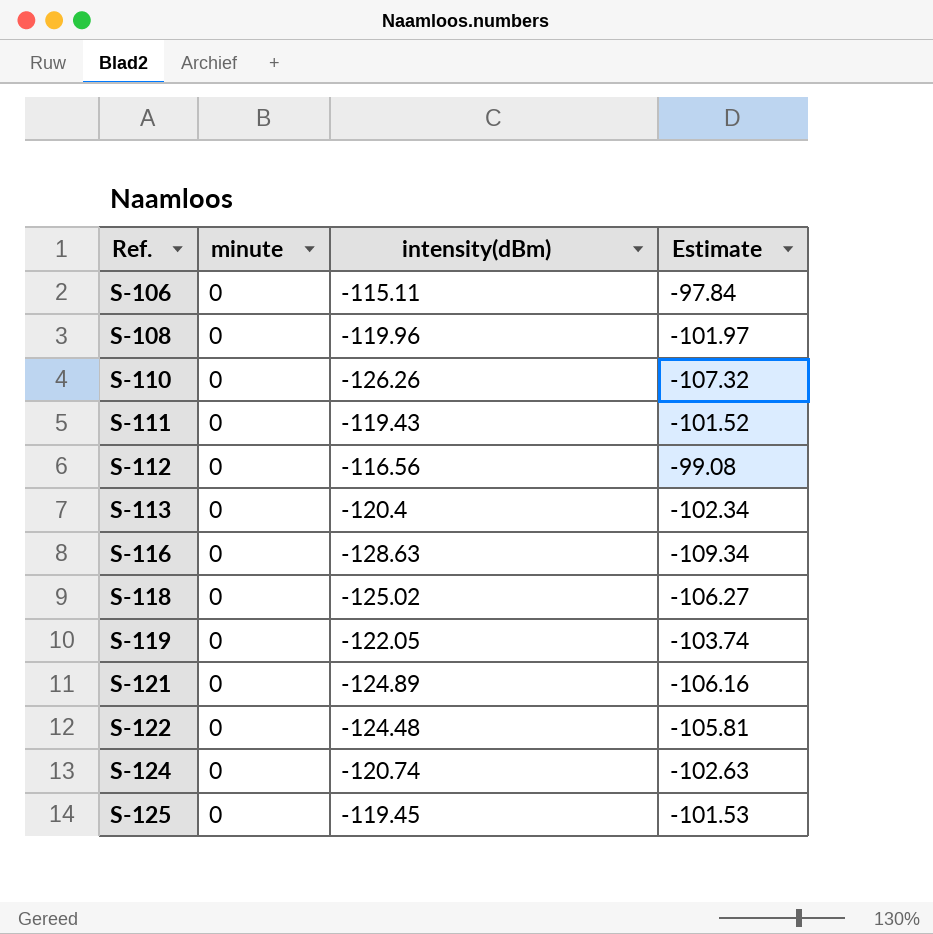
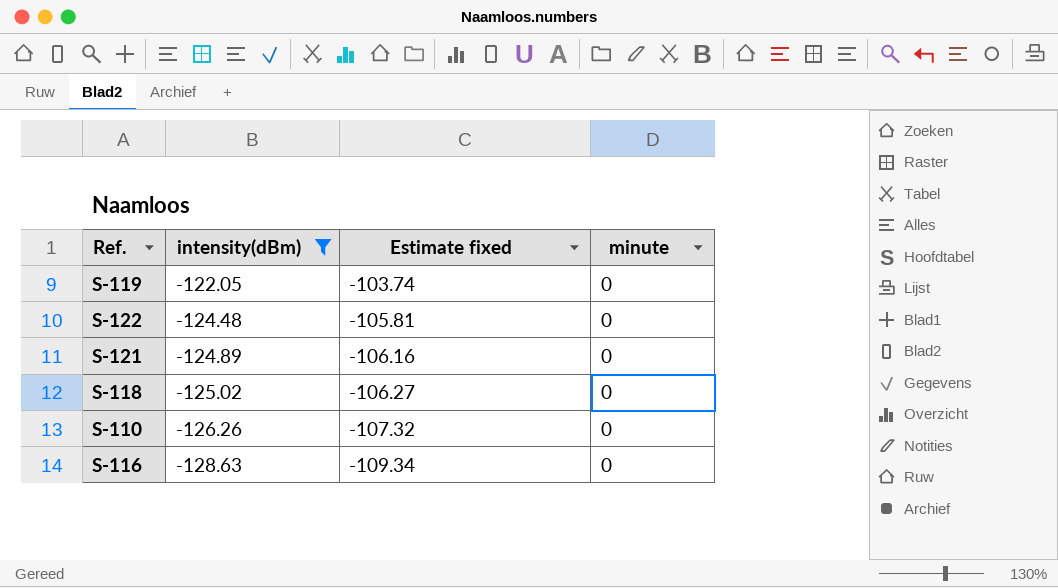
filter: none -> intensity(dBm) <= -122.05
row order: Ref. ascending -> intensity(dBm) descending
column name: Estimate -> Estimate fixed
column minute | position: 2 -> 4

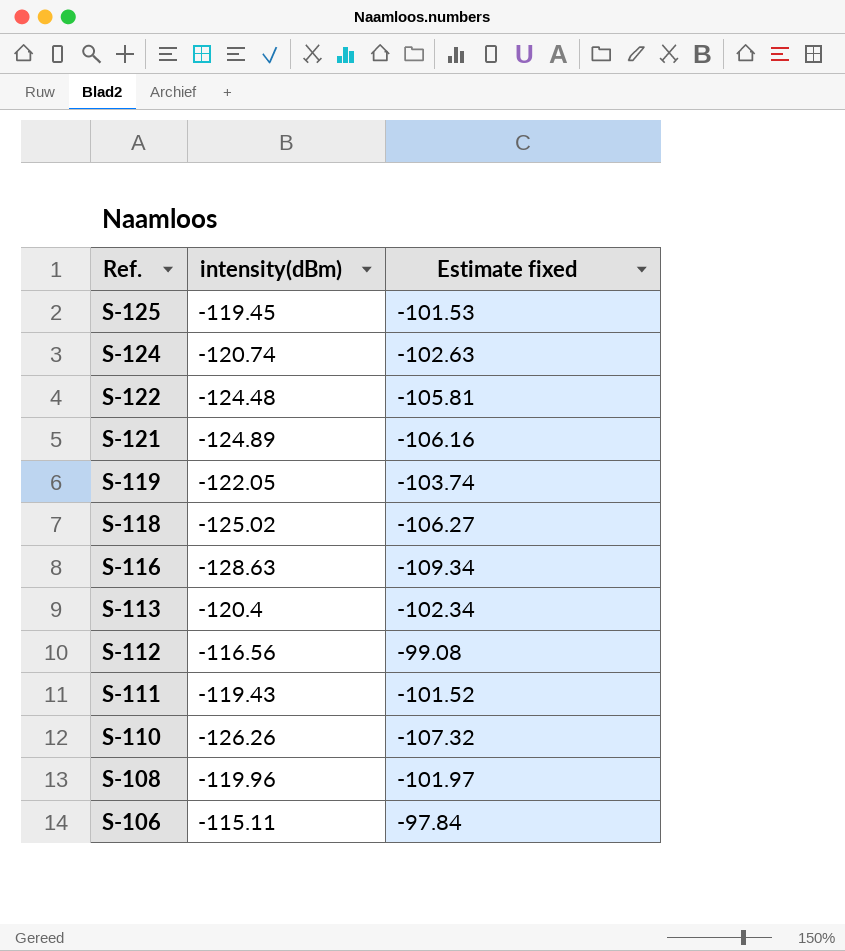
filter: intensity(dBm) <= -122.05 -> none
row order: intensity(dBm) descending -> Ref. descending
column minute | position: 4 -> none

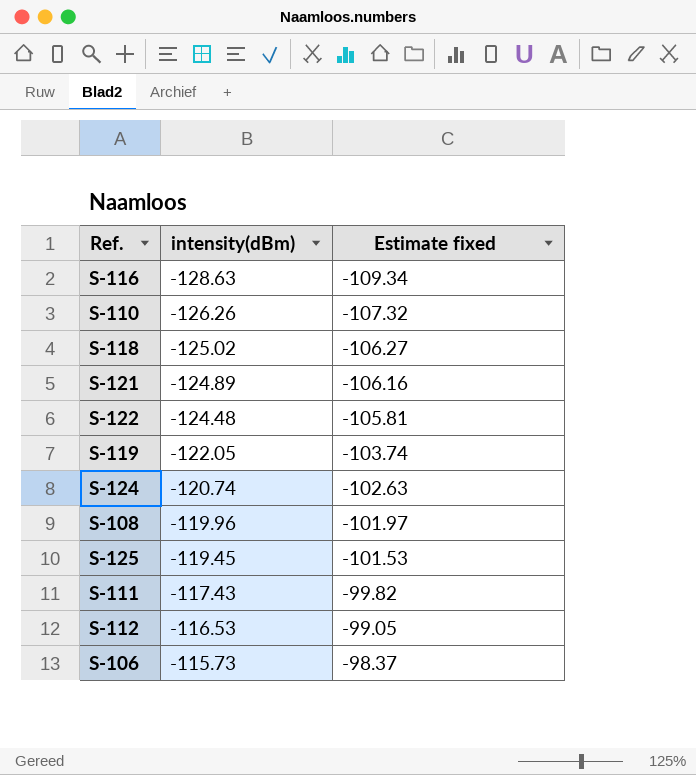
row order: Ref. descending -> intensity(dBm) ascending
row S-113: -120.4 | -102.34 -> none
S-111 | intensity(dBm): -119.43 -> -117.43
S-111 | Estimate fixed: -101.52 -> -99.82
S-112 | intensity(dBm): -116.56 -> -116.53
S-112 | Estimate fixed: -99.08 -> -99.05
S-106 | intensity(dBm): -115.11 -> -115.73
S-106 | Estimate fixed: -97.84 -> -98.37

